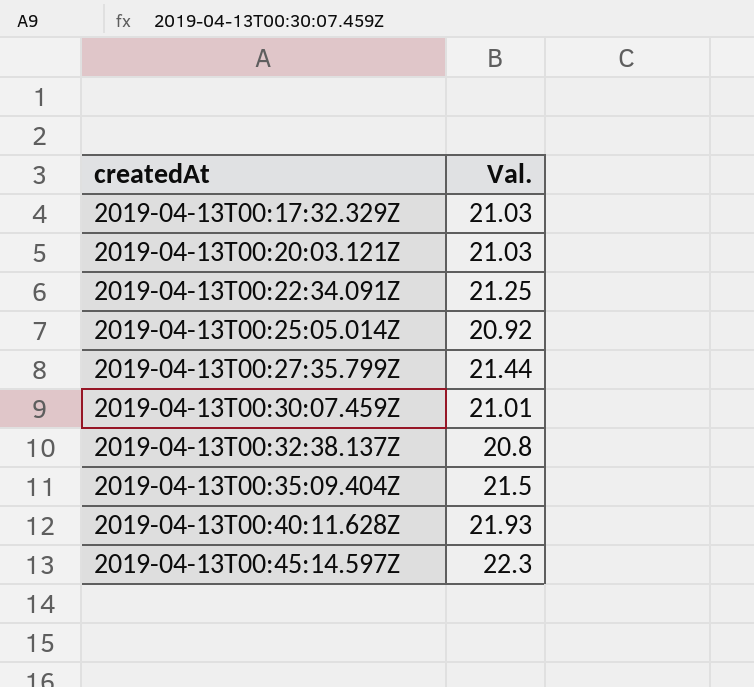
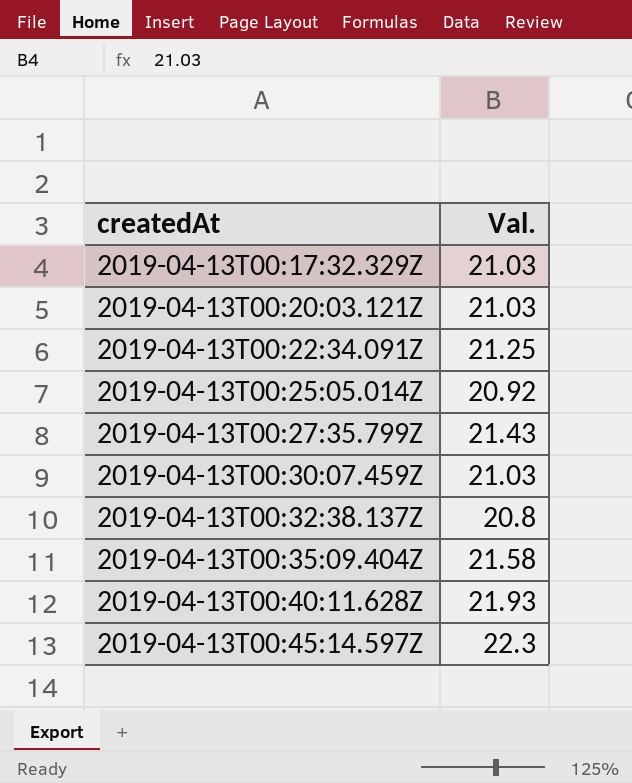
2019-04-13T00:27:35.799Z | Val.: 21.44 -> 21.43
2019-04-13T00:30:07.459Z | Val.: 21.01 -> 21.03
2019-04-13T00:35:09.404Z | Val.: 21.5 -> 21.58

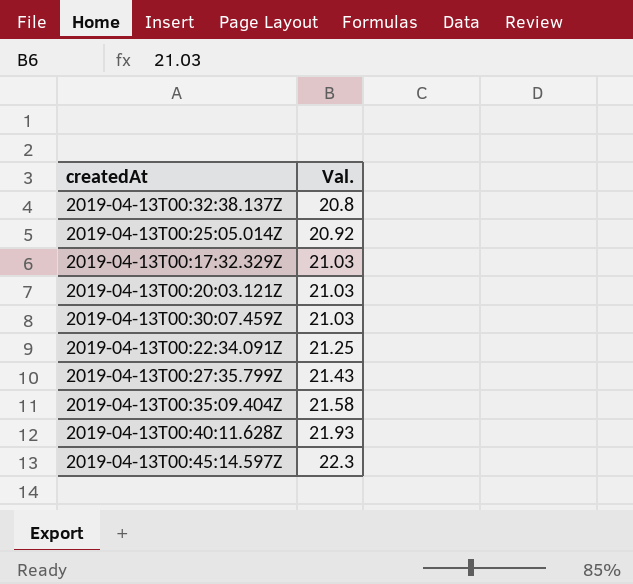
row order: createdAt ascending -> Val. ascending

